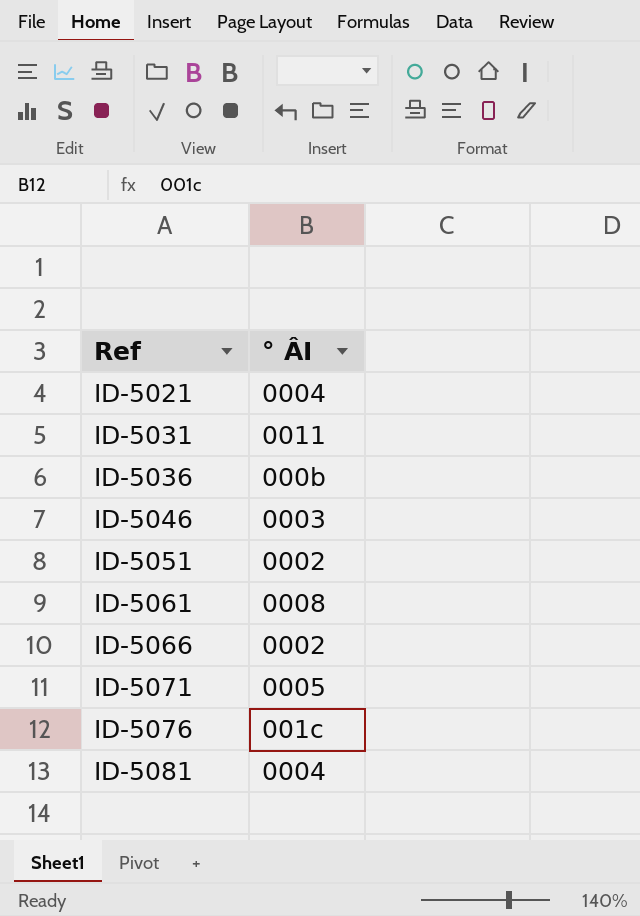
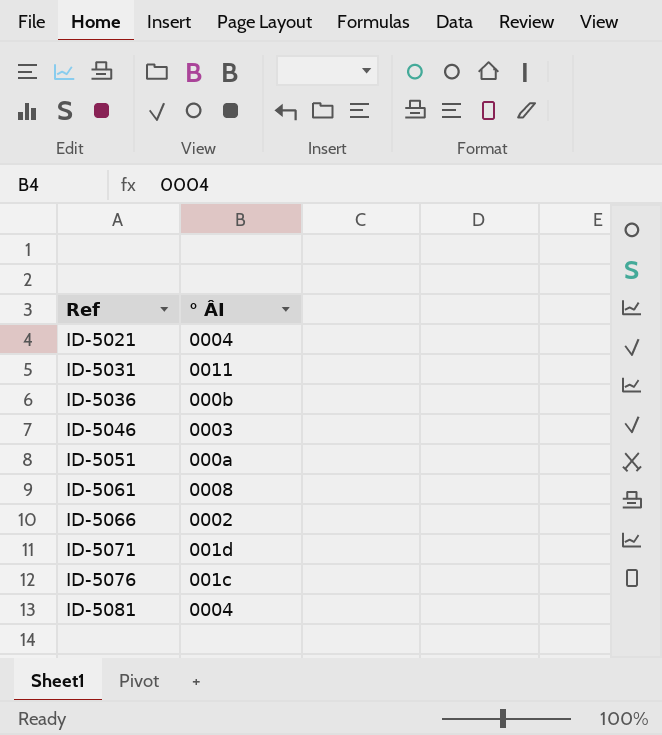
ID-5051 | ° ÂI: 0002 -> 000a
ID-5071 | ° ÂI: 0005 -> 001d

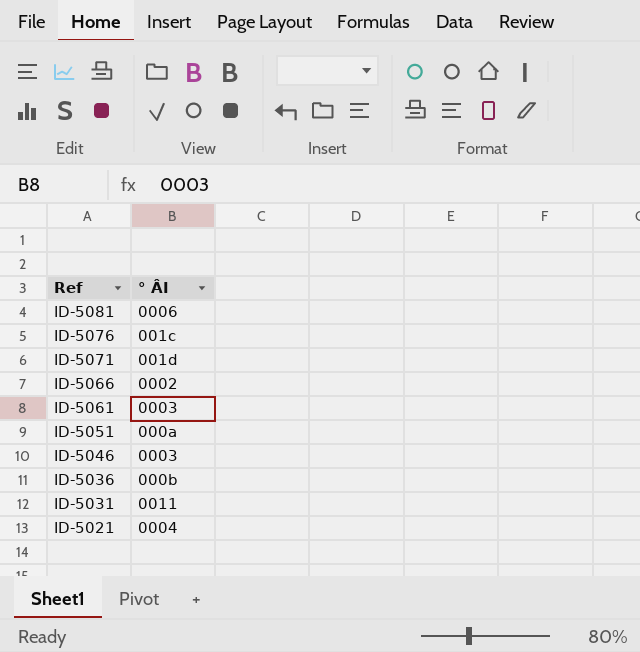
row order: Ref ascending -> Ref descending
ID-5081 | ° ÂI: 0004 -> 0006
ID-5061 | ° ÂI: 0008 -> 0003

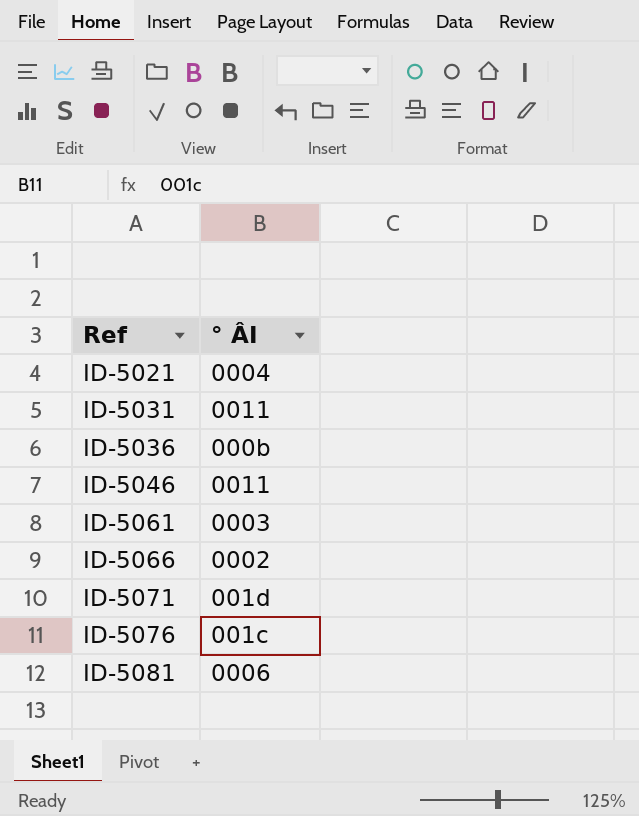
row order: Ref descending -> Ref ascending
row ID-5051: 000a -> none
ID-5046 | ° ÂI: 0003 -> 0011

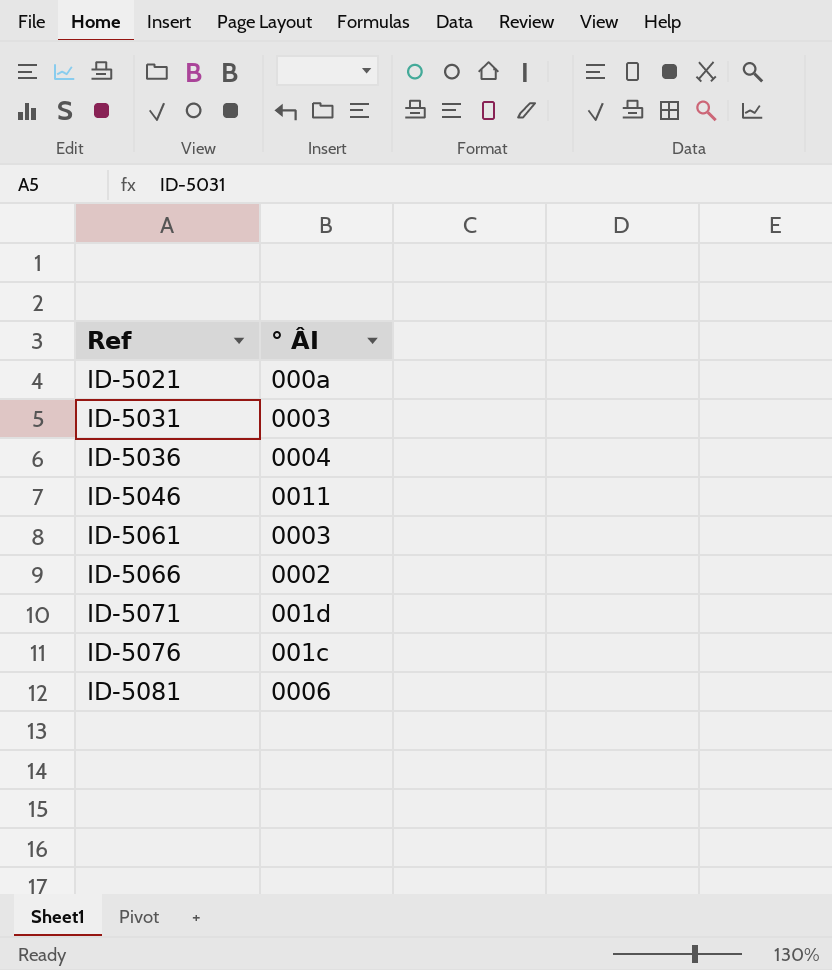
ID-5021 | ° ÂI: 0004 -> 000a
ID-5031 | ° ÂI: 0011 -> 0003
ID-5036 | ° ÂI: 000b -> 0004

